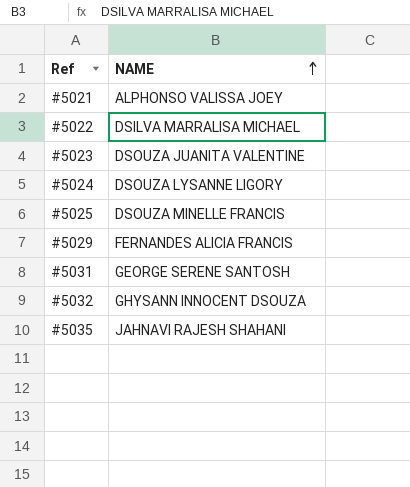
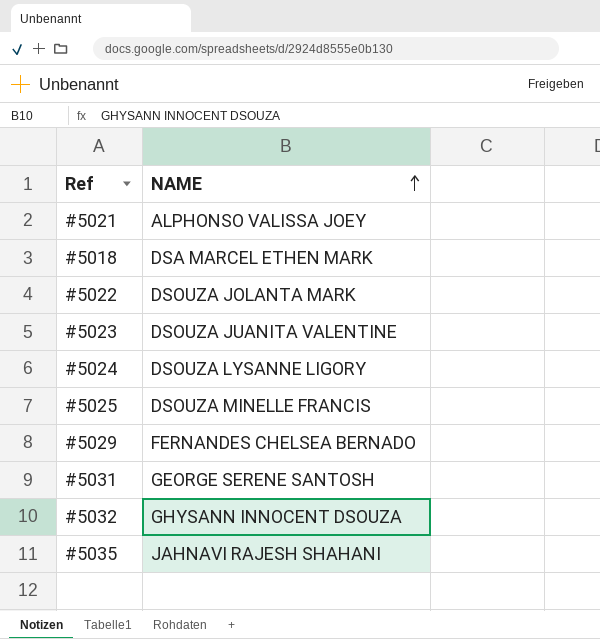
row #5018: none -> DSA MARCEL ETHEN MARK
#5022 | NAME: DSILVA MARRALISA MICHAEL -> DSOUZA JOLANTA MARK
#5029 | NAME: FERNANDES ALICIA FRANCIS -> FERNANDES CHELSEA BERNADO

